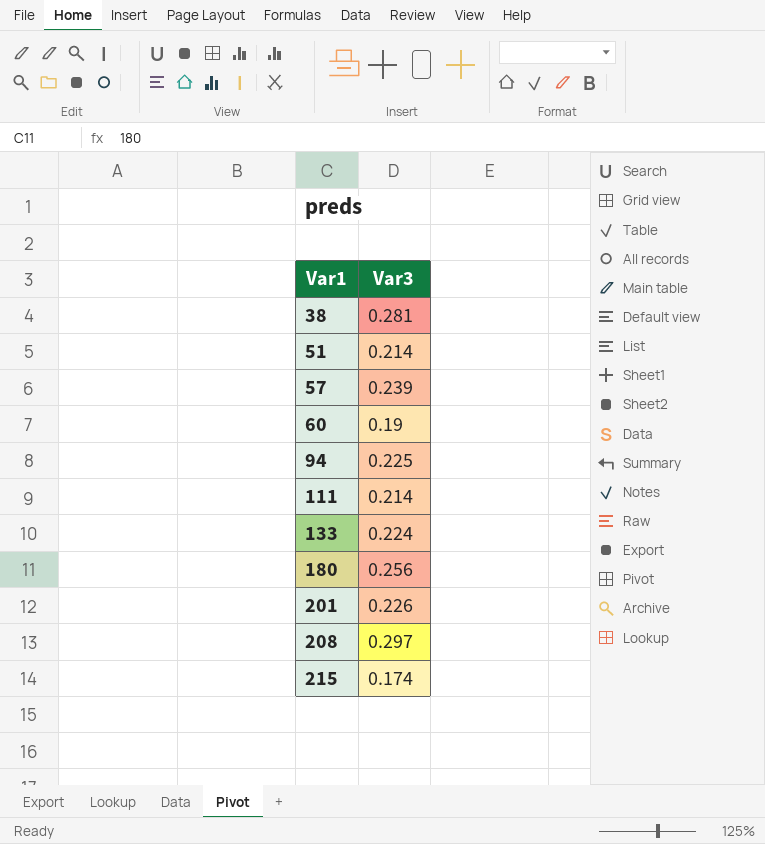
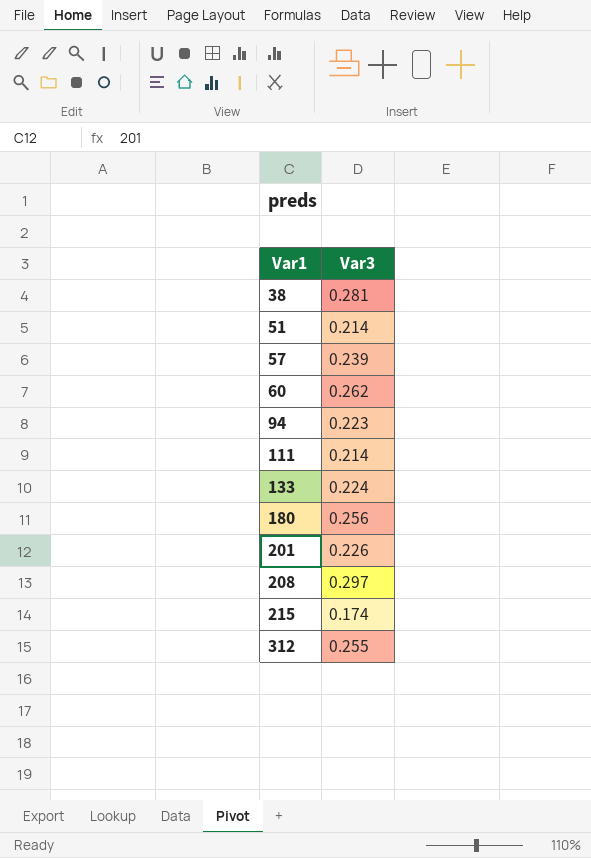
60 | Var3: 0.19 -> 0.262
94 | Var3: 0.225 -> 0.223
row 312: none -> 0.255

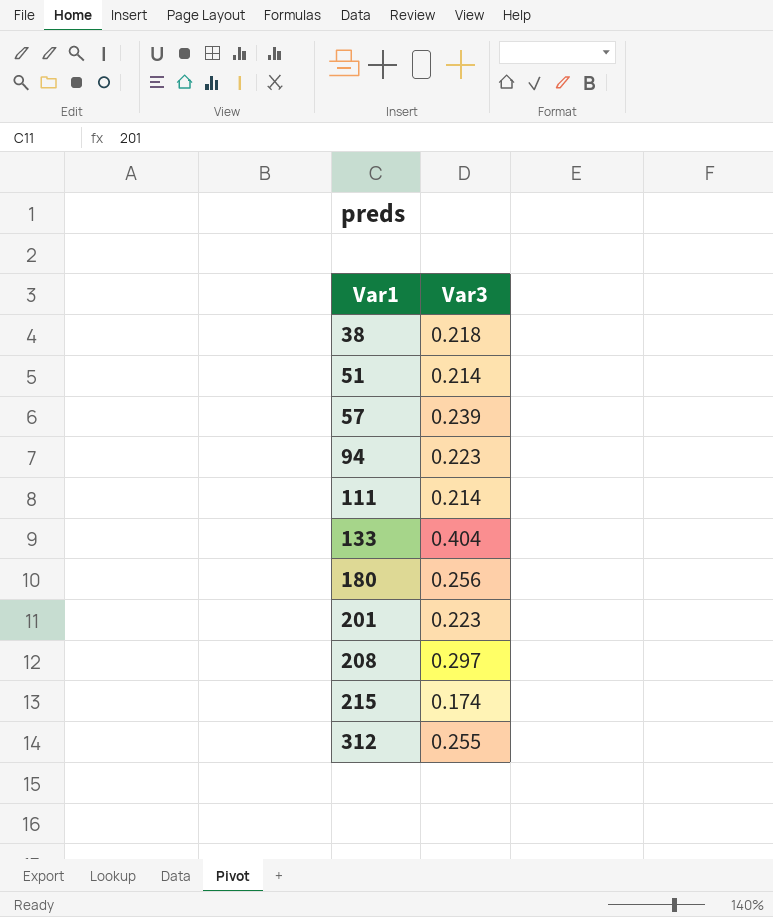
row 60: 0.262 -> none
38 | Var3: 0.281 -> 0.218
133 | Var3: 0.224 -> 0.404
201 | Var3: 0.226 -> 0.223

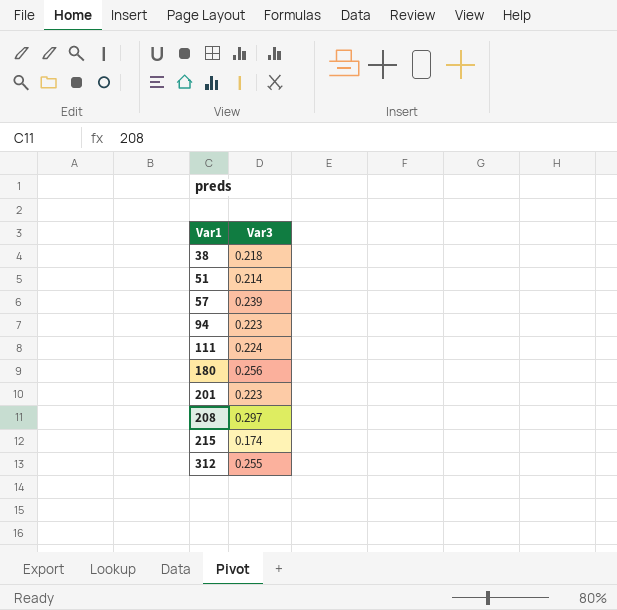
row 133: 0.404 -> none
111 | Var3: 0.214 -> 0.224

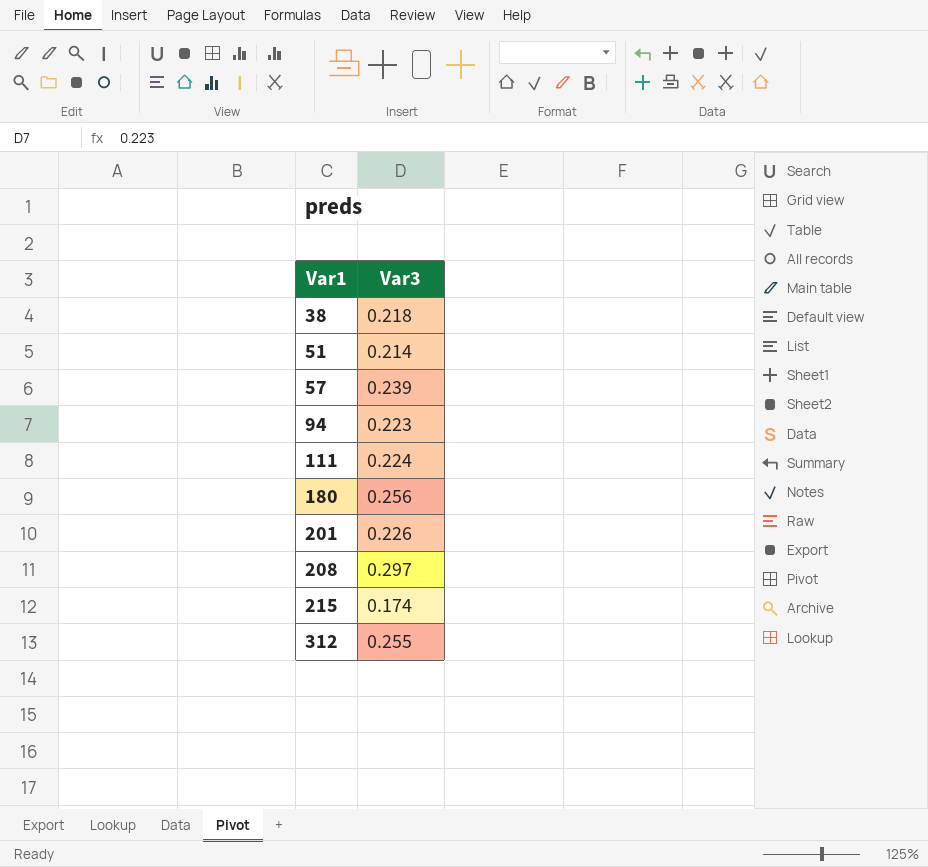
201 | Var3: 0.223 -> 0.226

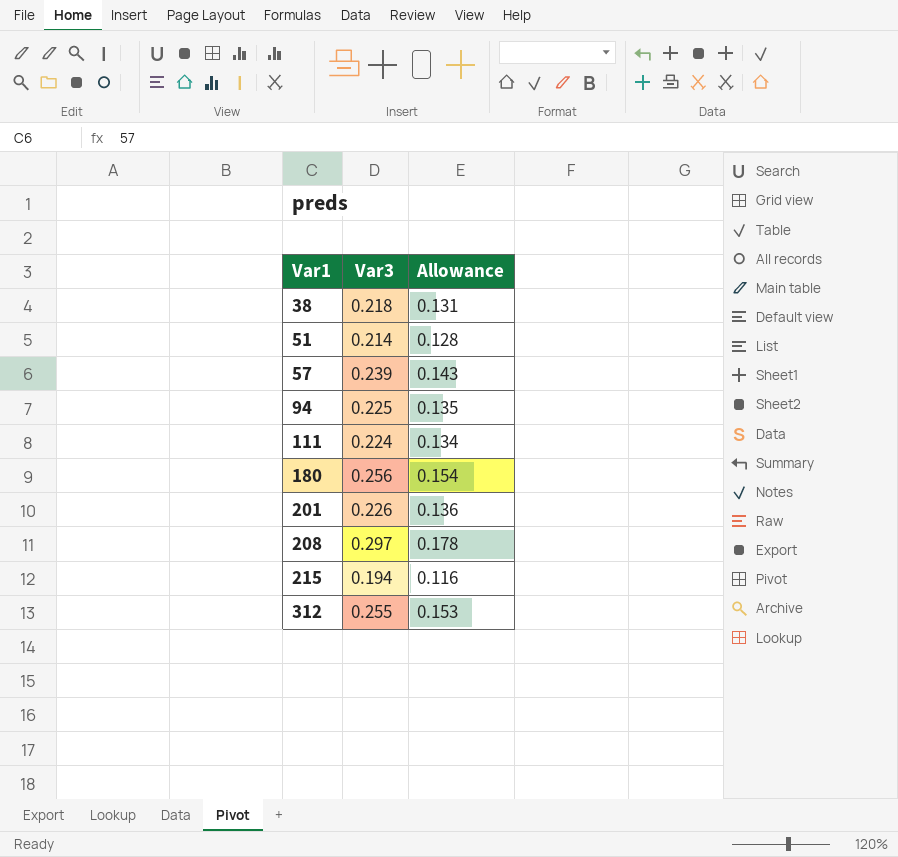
column Allowance | formula: none -> [Var3] * 0.6
94 | Var3: 0.223 -> 0.225
215 | Var3: 0.174 -> 0.194

